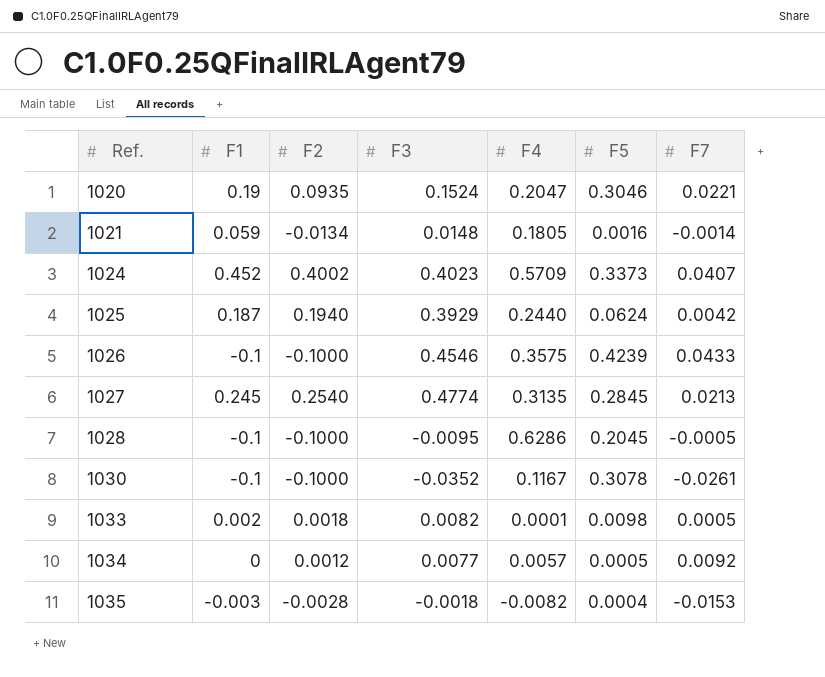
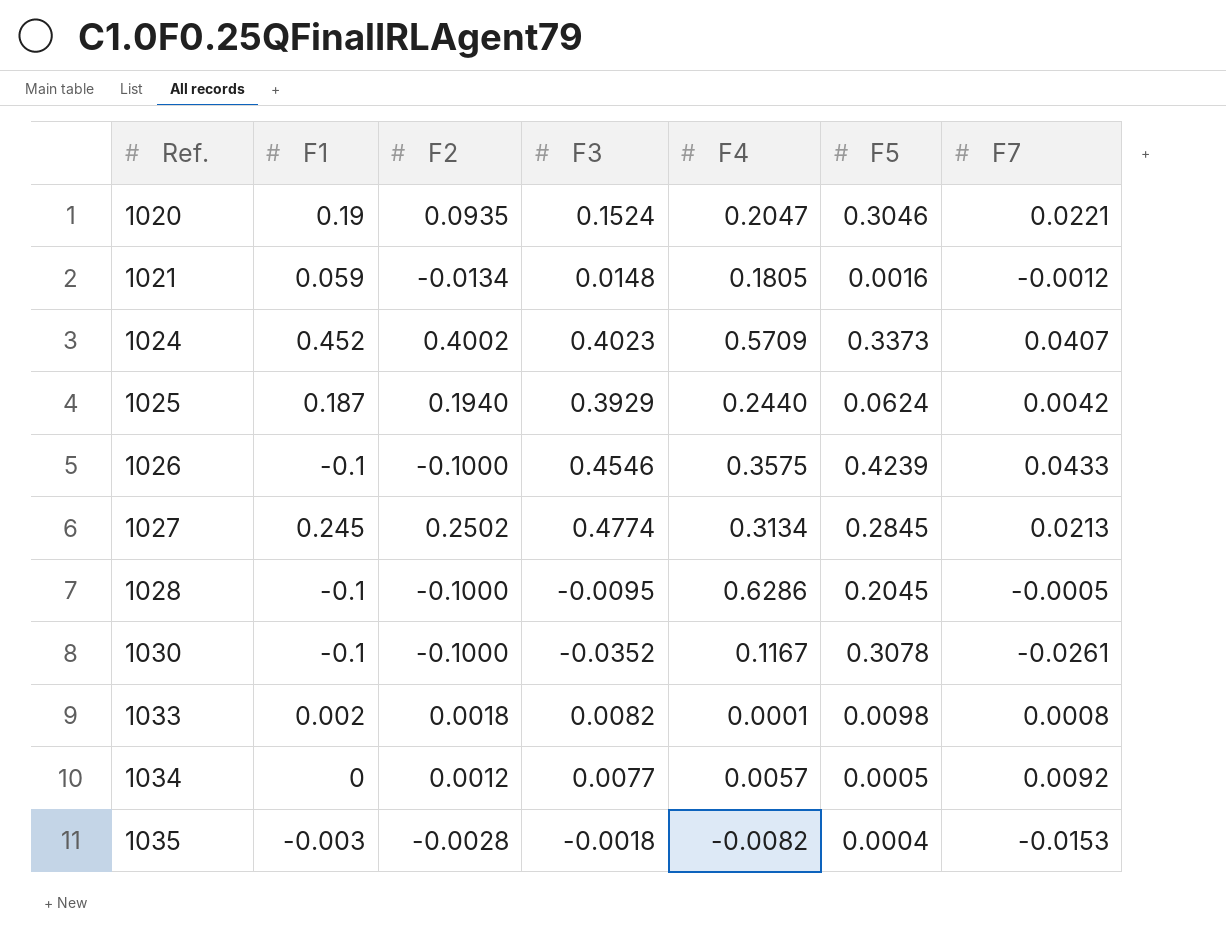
1021 | F7: -0.0014 -> -0.0012
1027 | F2: 0.2540 -> 0.2502
1027 | F4: 0.3135 -> 0.3134
1033 | F7: 0.0005 -> 0.0008

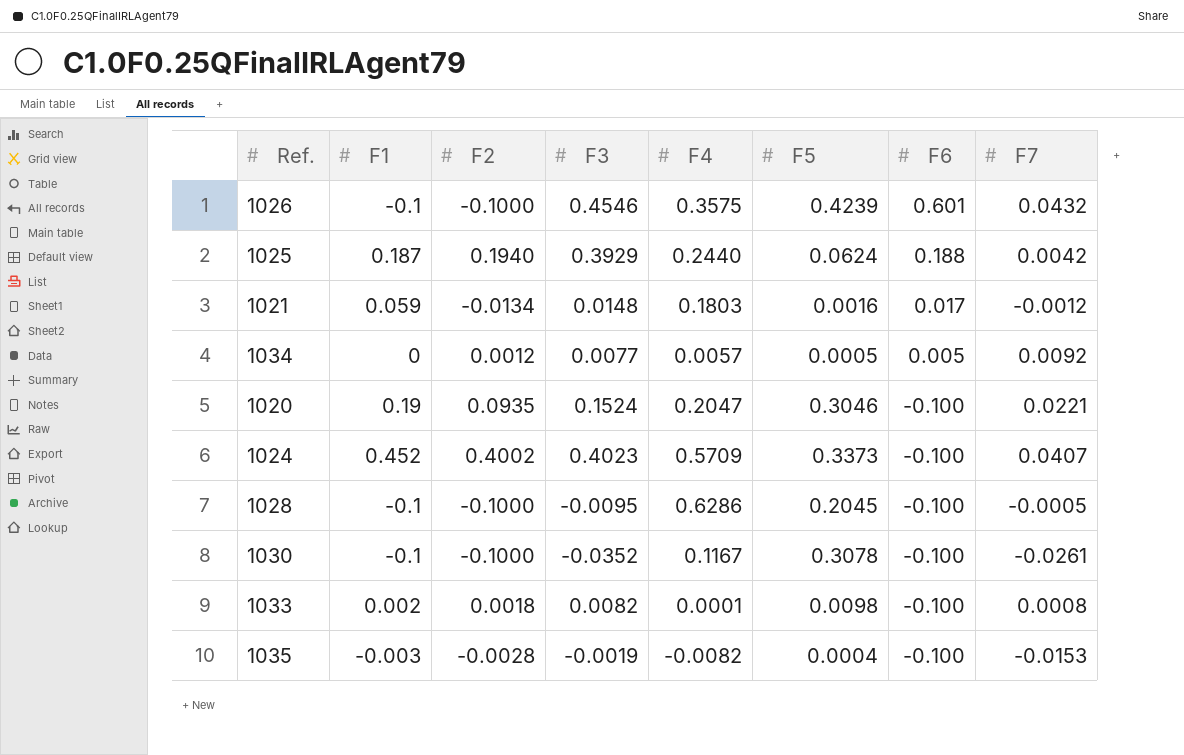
row order: Ref. ascending -> F6 descending
column F6 | position: none -> 7
row 1027: 0.245 | 0.2502 | 0.4774 | 0.3134 | 0.2845 | 0.0213 -> none
1026 | F7: 0.0433 -> 0.0432
1021 | F4: 0.1805 -> 0.1803
1035 | F3: -0.0018 -> -0.0019

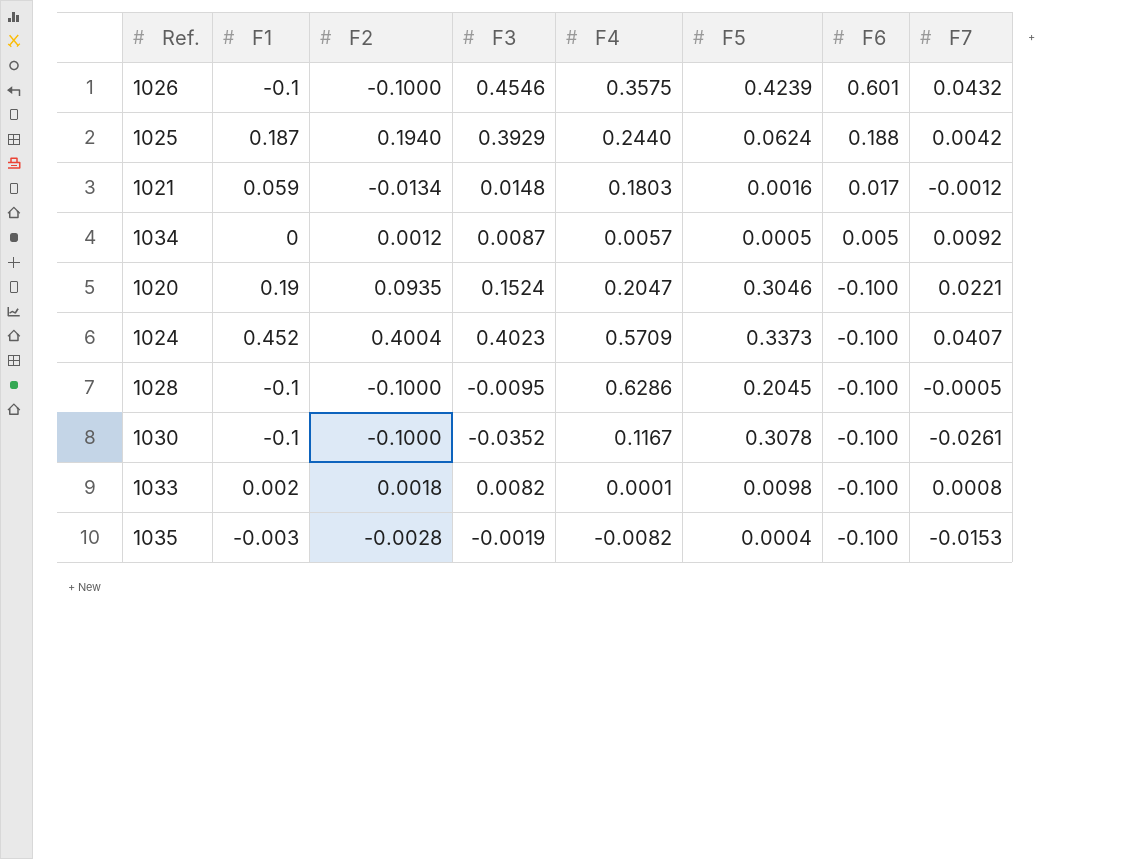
1034 | F3: 0.0077 -> 0.0087
1024 | F2: 0.4002 -> 0.4004

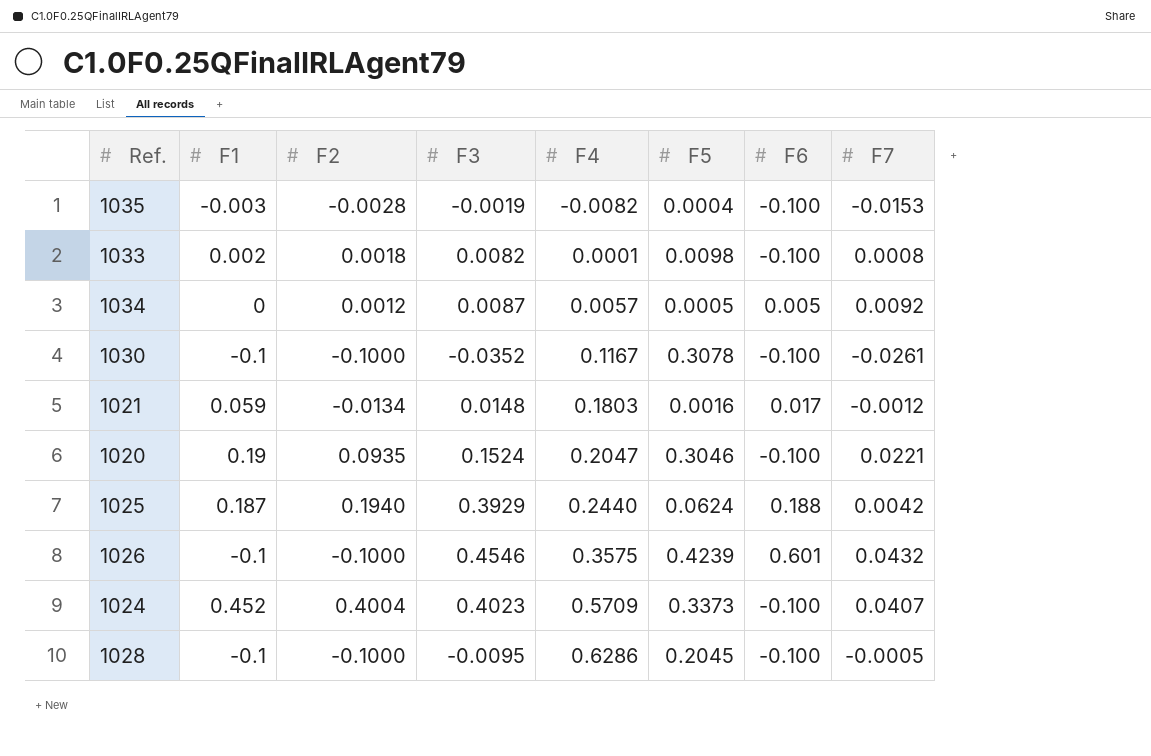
row order: F6 descending -> F4 ascending

